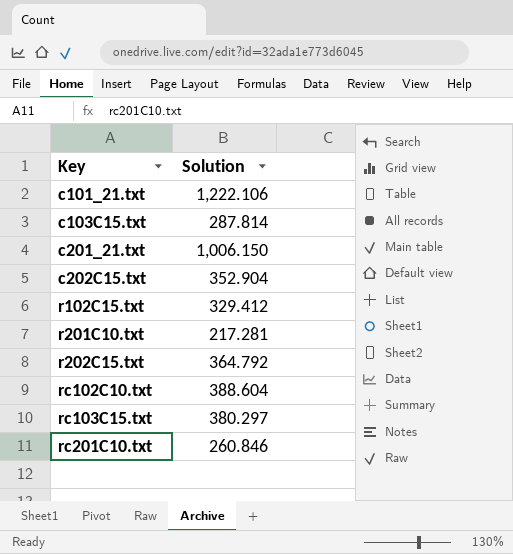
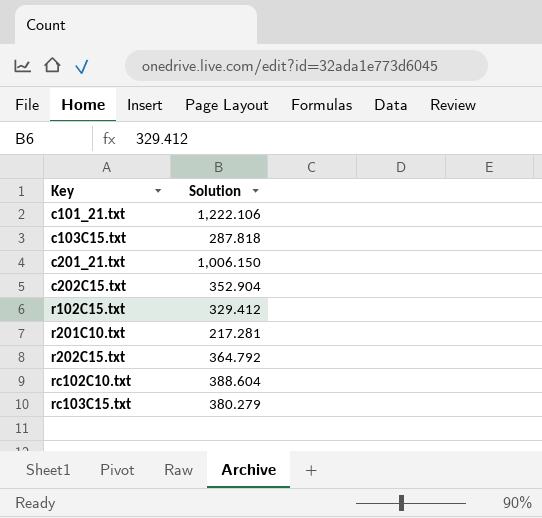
row rc201C10.txt: 260.846 -> none
c103C15.txt | Solution: 287.814 -> 287.818
rc103C15.txt | Solution: 380.297 -> 380.279

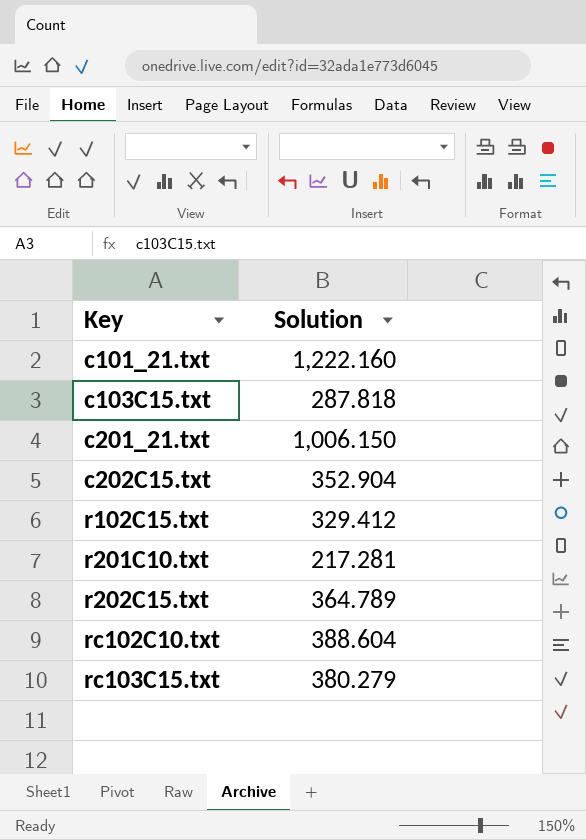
c101_21.txt | Solution: 1,222.106 -> 1,222.160
r202C15.txt | Solution: 364.792 -> 364.789

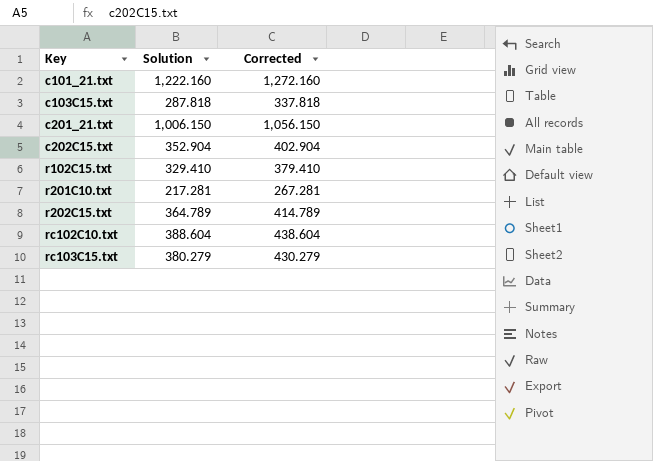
column Corrected | formula: none -> [Solution] + 50
r102C15.txt | Solution: 329.412 -> 329.410

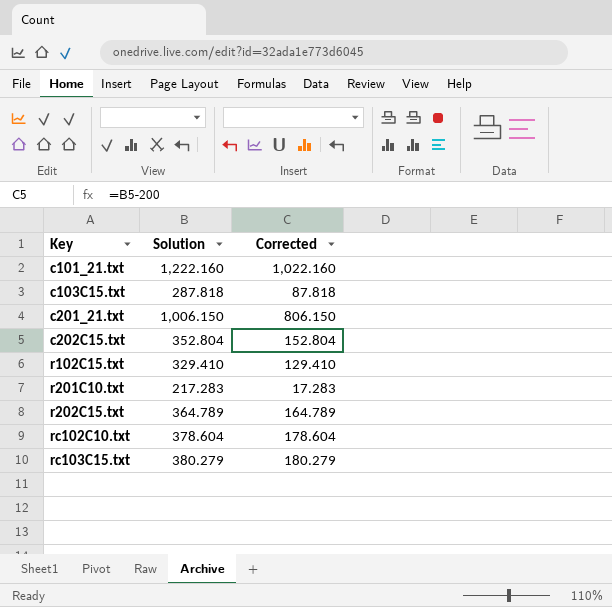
column Corrected | formula: [Solution] + 50 -> [Solution] - 200
c202C15.txt | Solution: 352.904 -> 352.804
r201C10.txt | Solution: 217.281 -> 217.283
rc102C10.txt | Solution: 388.604 -> 378.604

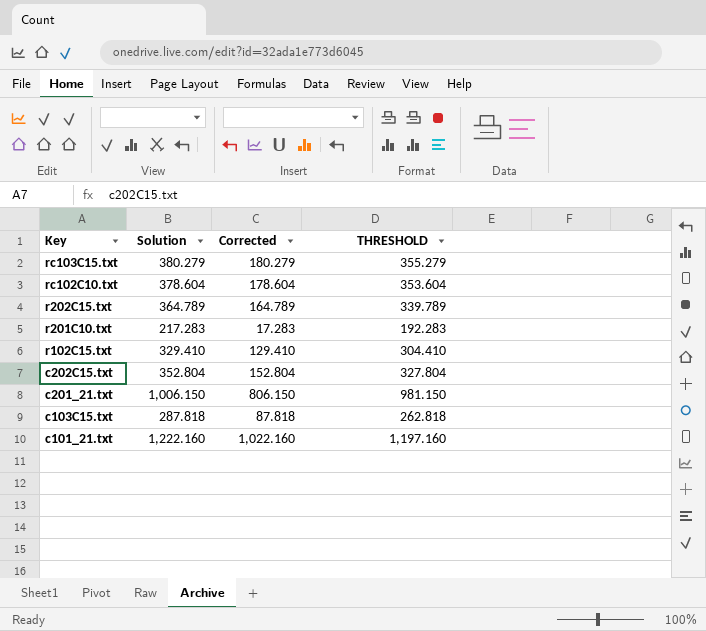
row order: Key ascending -> Key descending
column THRESHOLD | formula: none -> [Solution] - 25

